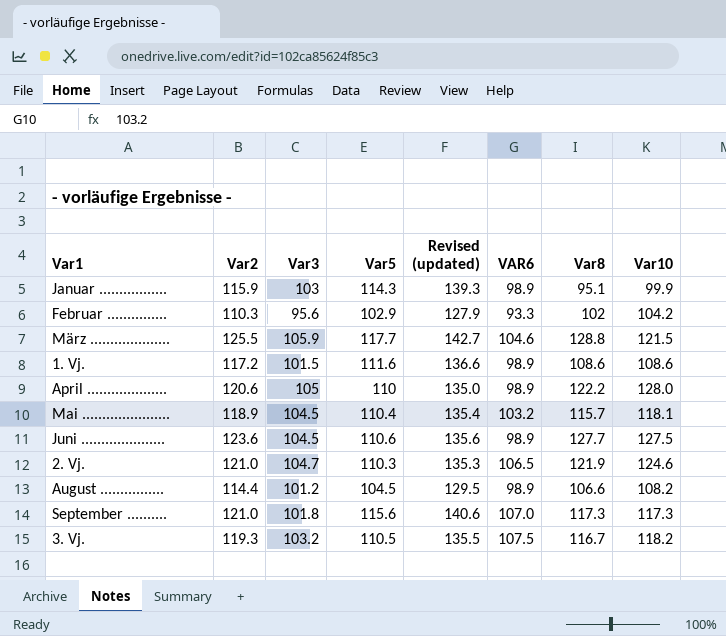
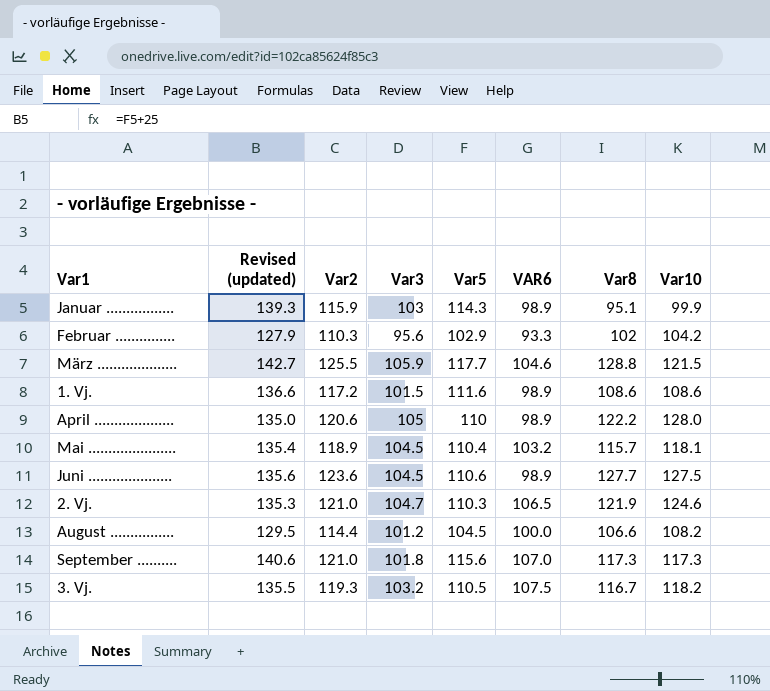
column Revised (updated) | position: 5 -> 2
August ................ | VAR6: 98.9 -> 100.0

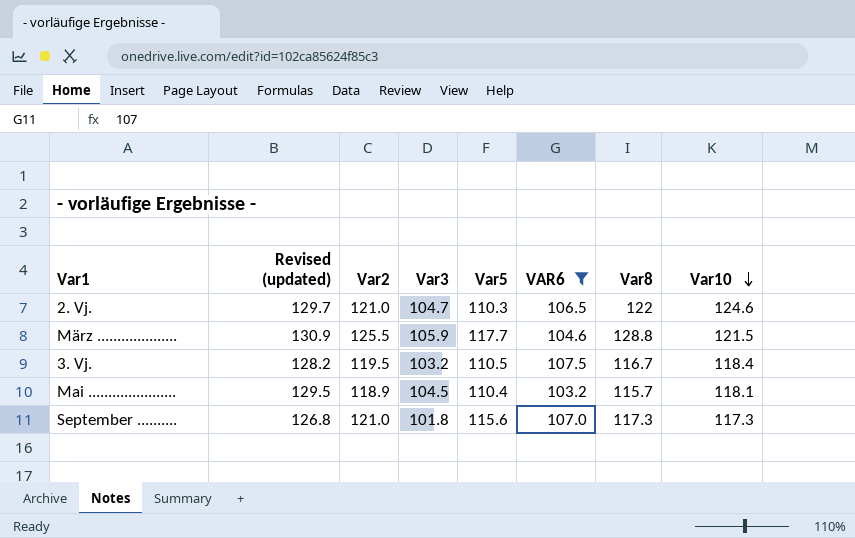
filter: none -> VAR6 >= 103.2
row order: none -> Var10 descending
column Revised (updated) | formula: [Var5] + 25 -> [Var3] + 25
2. Vj. | Var8: 121.9 -> 122
3. Vj. | Var2: 119.3 -> 119.5
3. Vj. | Var10: 118.2 -> 118.4

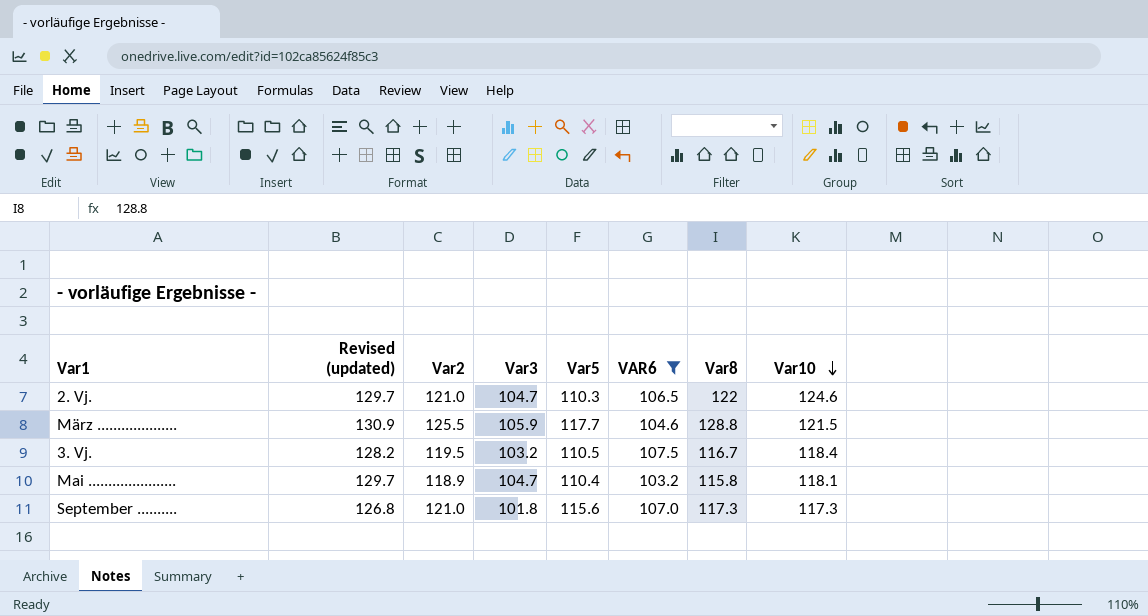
Mai ...................... | Revised (updated): 129.5 -> 129.7
Mai ...................... | Var3: 104.5 -> 104.7
Mai ...................... | Var8: 115.7 -> 115.8

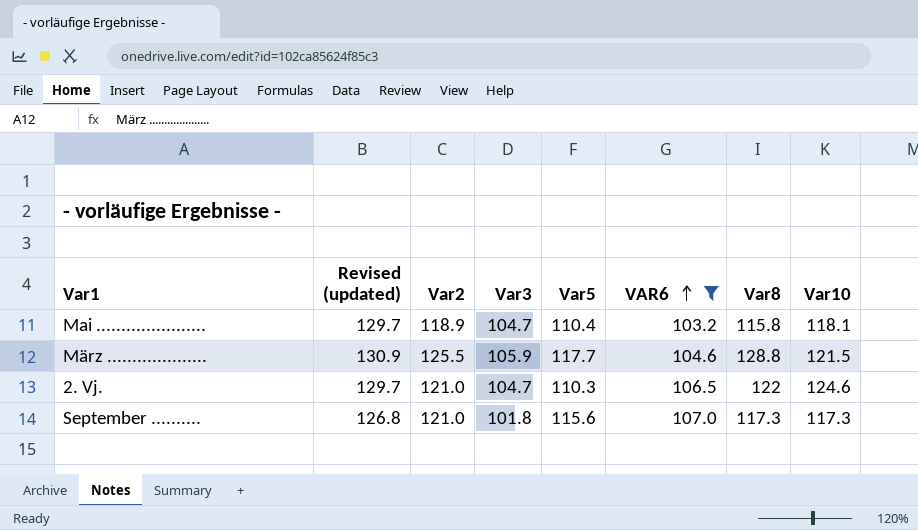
row order: Var10 descending -> VAR6 ascending
row 3. Vj.: 128.2 | 119.5 | 103.2 | 110.5 | 107.5 | 116.7 | 118.4 -> none

